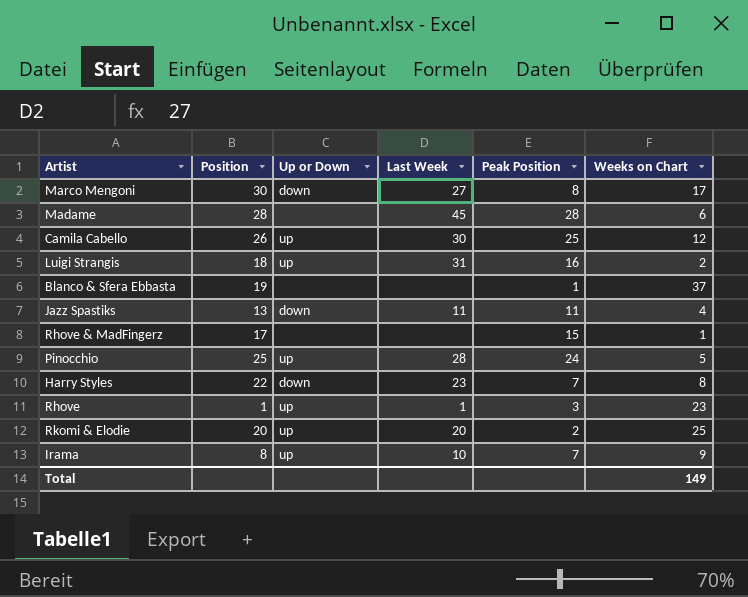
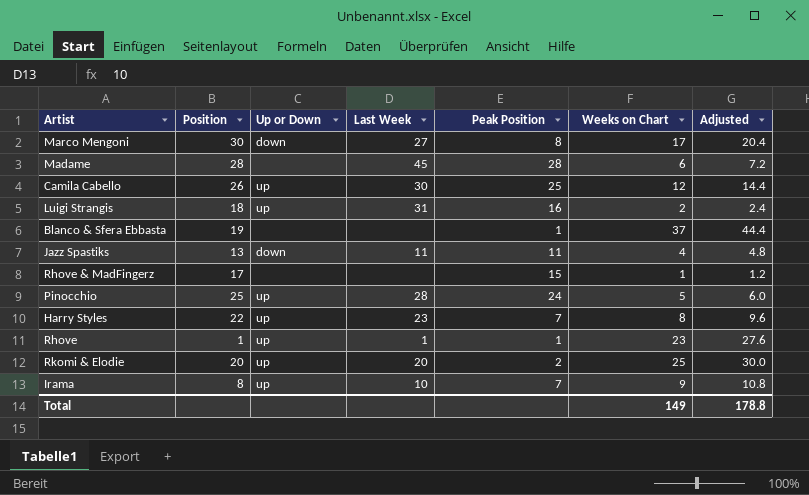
column Adjusted | formula: none -> [Weeks on Chart] * 1.2
Harry Styles | Up or Down: down -> up
Rhove | Peak Position: 3 -> 1

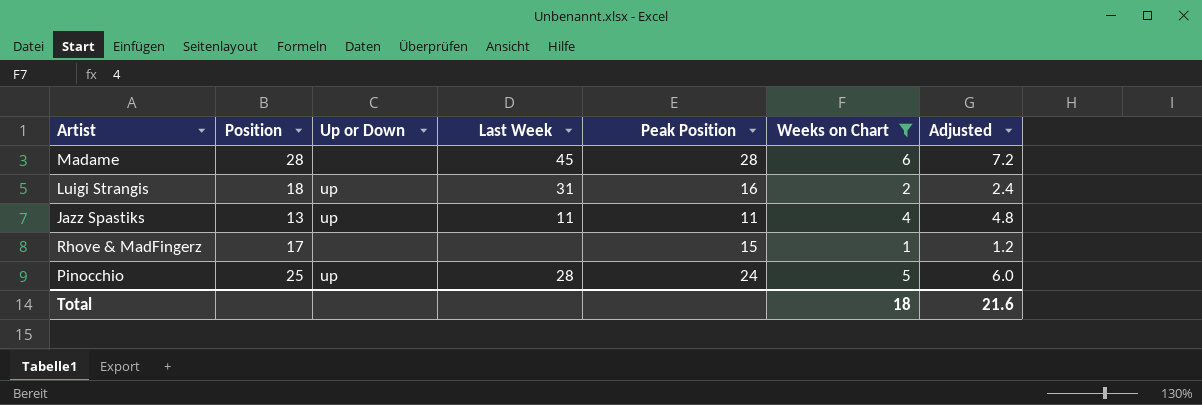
filter: none -> Weeks on Chart <= 6
Jazz Spastiks | Up or Down: down -> up
Total | Weeks on Chart: 149 -> 18
Total | Adjusted: 178.8 -> 21.6

